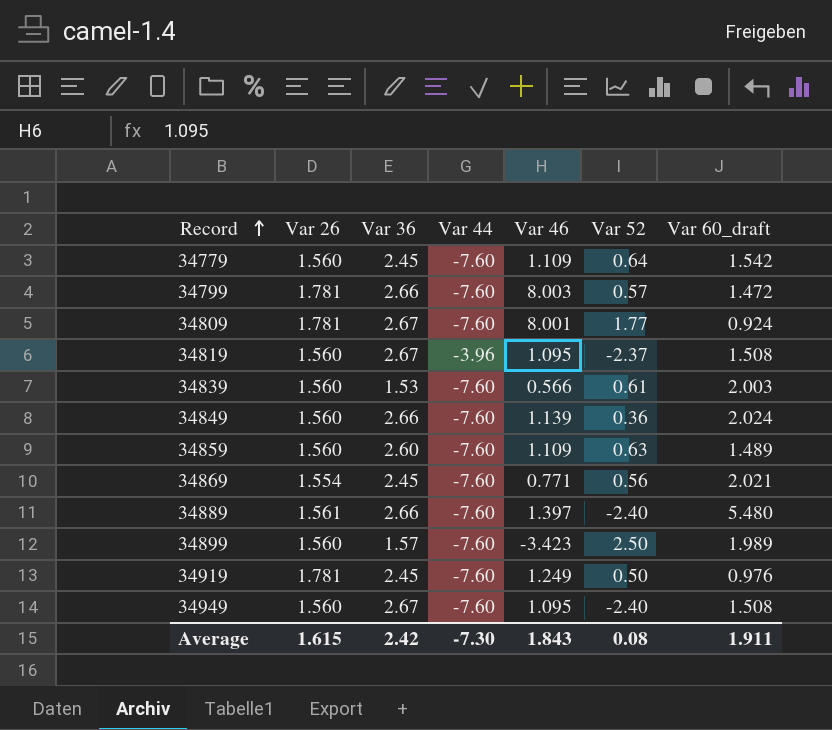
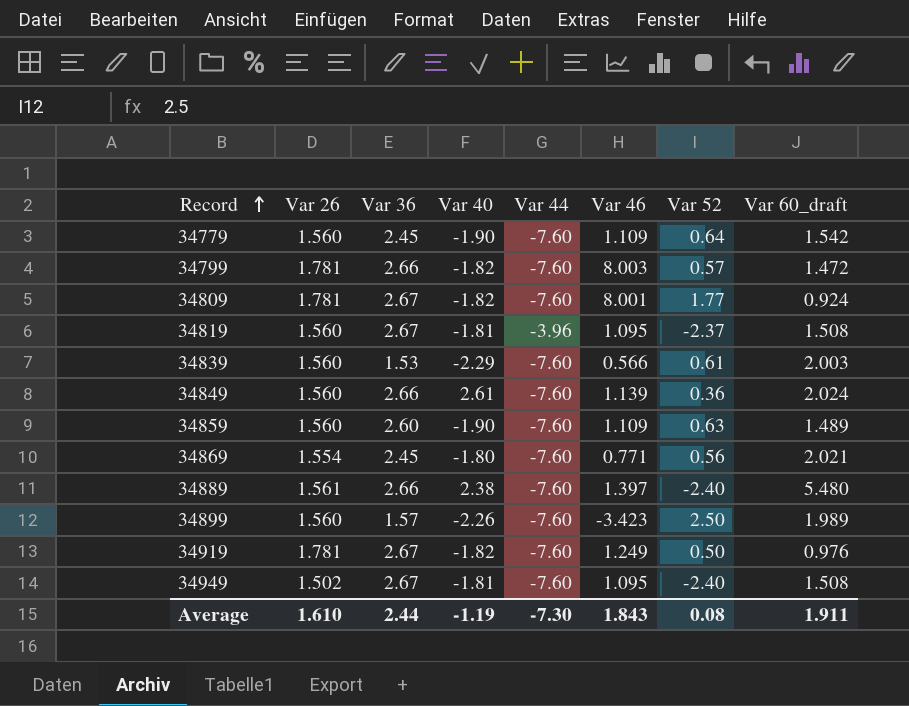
column Var 40 | position: none -> 4
34919 | Var 36: 2.45 -> 2.67
34949 | Var 26: 1.560 -> 1.502
Average | Var 26: 1.615 -> 1.610
Average | Var 36: 2.42 -> 2.44

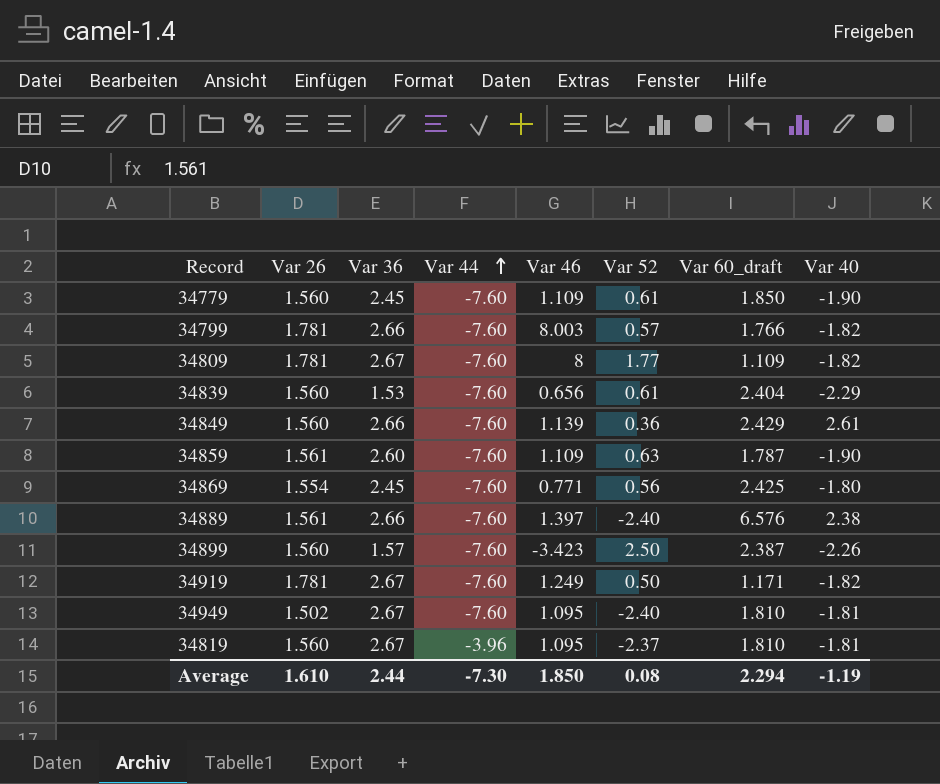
row order: Record ascending -> Var 44 ascending
column Var 40 | position: 4 -> 8
34779 | Var 52: 0.64 -> 0.61
34779 | Var 60_draft: 1.542 -> 1.850
34799 | Var 60_draft: 1.472 -> 1.766
34809 | Var 46: 8.001 -> 8
34809 | Var 60_draft: 0.924 -> 1.109
34839 | Var 46: 0.566 -> 0.656
34839 | Var 60_draft: 2.003 -> 2.404
34849 | Var 60_draft: 2.024 -> 2.429
34859 | Var 26: 1.560 -> 1.561
34859 | Var 60_draft: 1.489 -> 1.787
34869 | Var 60_draft: 2.021 -> 2.425
34889 | Var 60_draft: 5.480 -> 6.576
34899 | Var 60_draft: 1.989 -> 2.387
34919 | Var 60_draft: 0.976 -> 1.171
34949 | Var 60_draft: 1.508 -> 1.810
34819 | Var 60_draft: 1.508 -> 1.810
Average | Var 46: 1.843 -> 1.850
Average | Var 60_draft: 1.911 -> 2.294

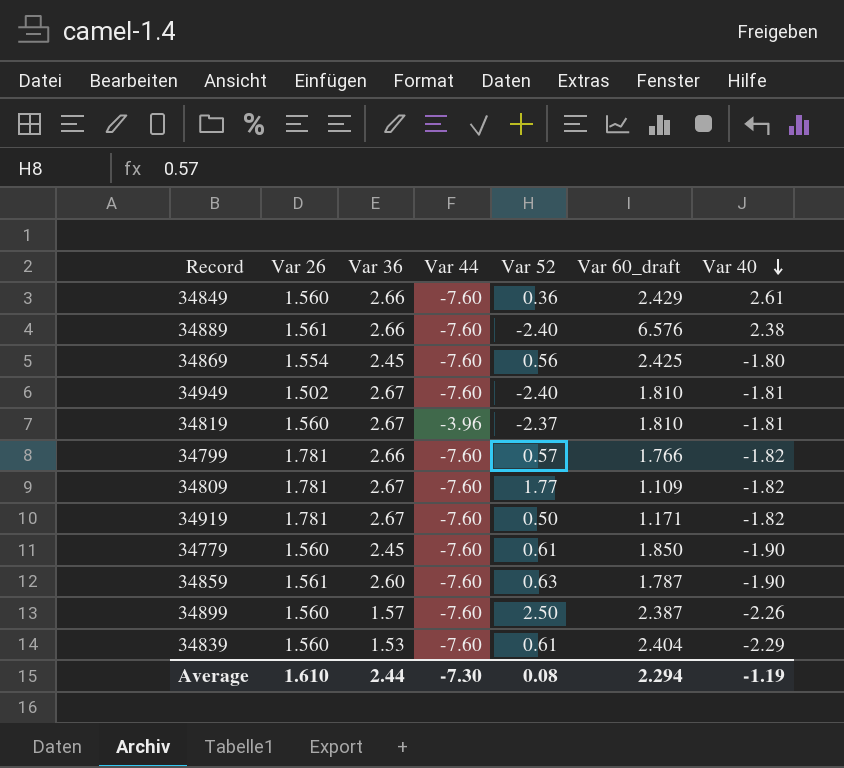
row order: Var 44 ascending -> Var 40 descending
column Var 46 | position: 5 -> none

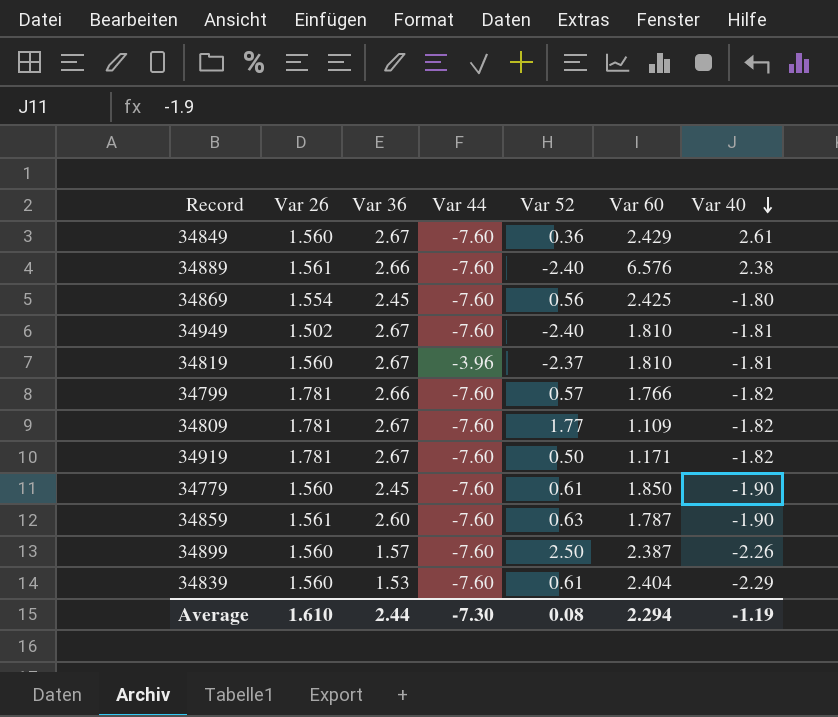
column name: Var 60_draft -> Var 60
34849 | Var 36: 2.66 -> 2.67

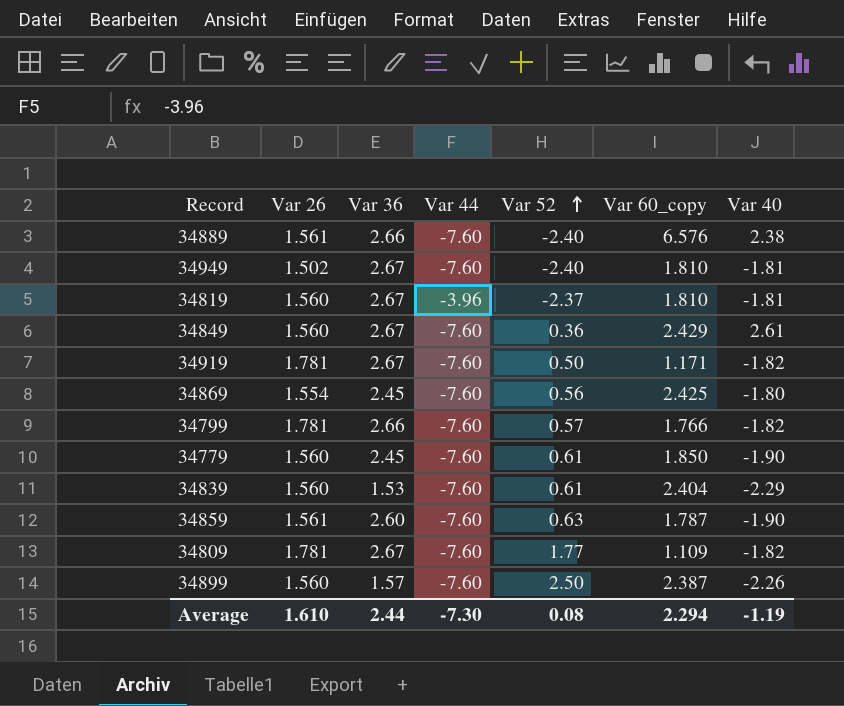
row order: Var 40 descending -> Var 52 ascending
column name: Var 60 -> Var 60_copy

